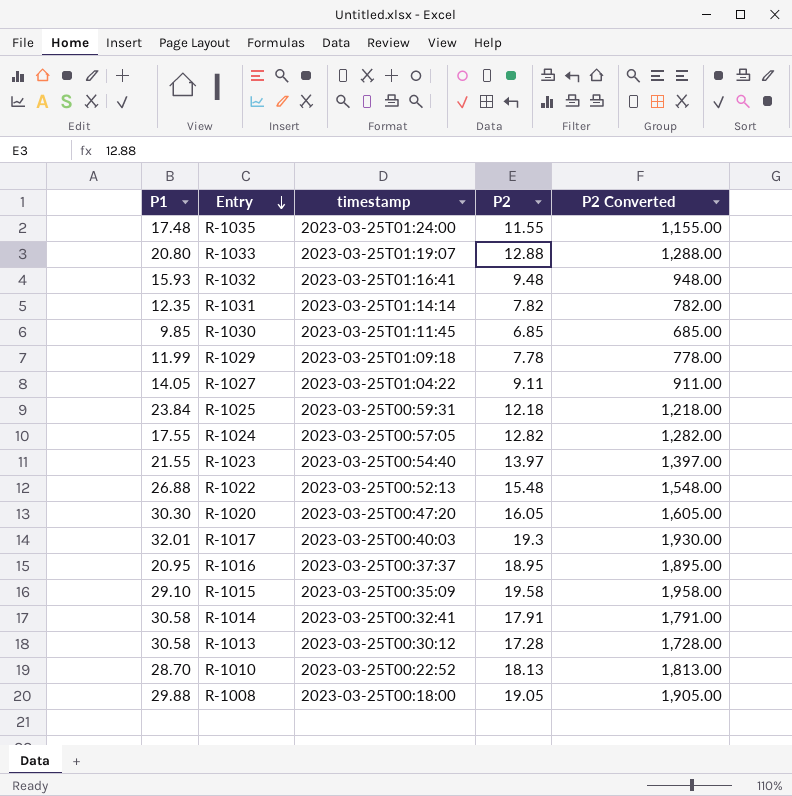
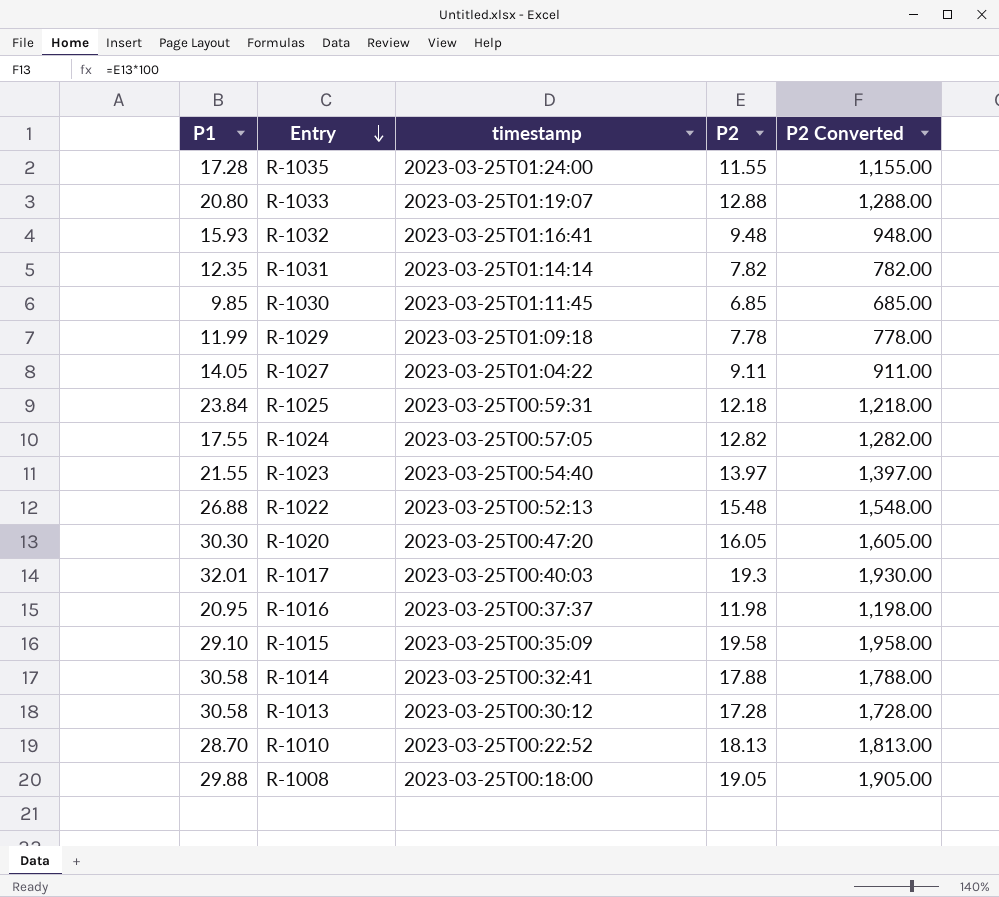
R-1035 | P1: 17.48 -> 17.28
R-1016 | P2: 18.95 -> 11.98
R-1016 | P2 Converted: 1,895.00 -> 1,198.00
R-1014 | P2: 17.91 -> 17.88
R-1014 | P2 Converted: 1,791.00 -> 1,788.00

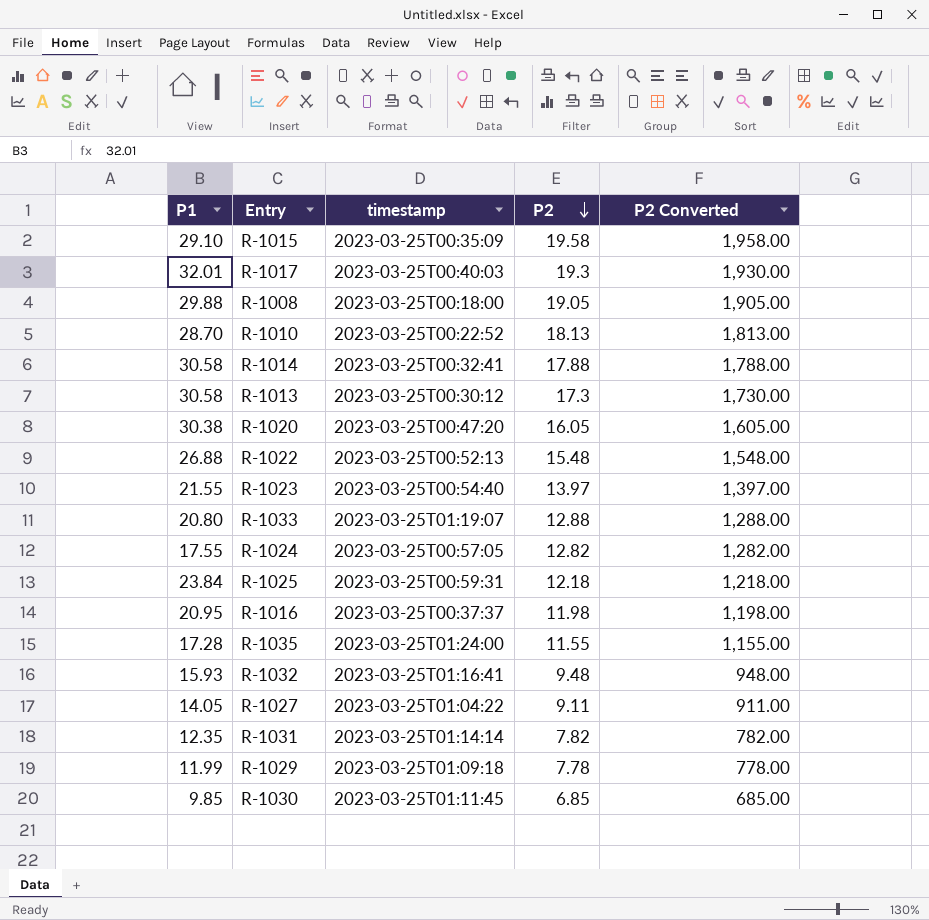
row order: Entry descending -> P2 descending
R-1013 | P2: 17.28 -> 17.3
R-1013 | P2 Converted: 1,728.00 -> 1,730.00
R-1020 | P1: 30.30 -> 30.38

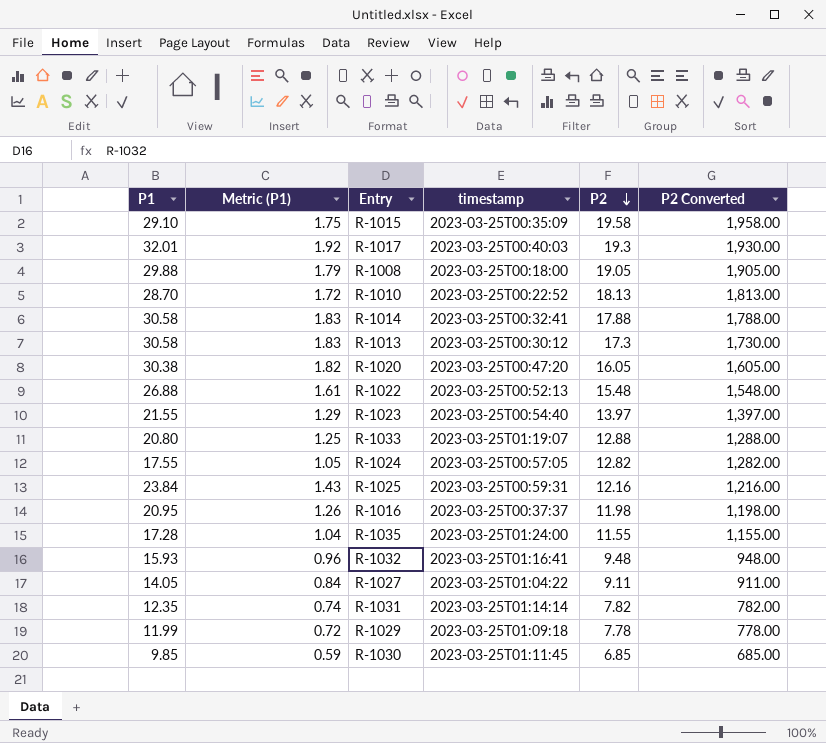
column Metric (P1) | formula: none -> [P1] * 0.06
R-1025 | P2: 12.18 -> 12.16
R-1025 | P2 Converted: 1,218.00 -> 1,216.00

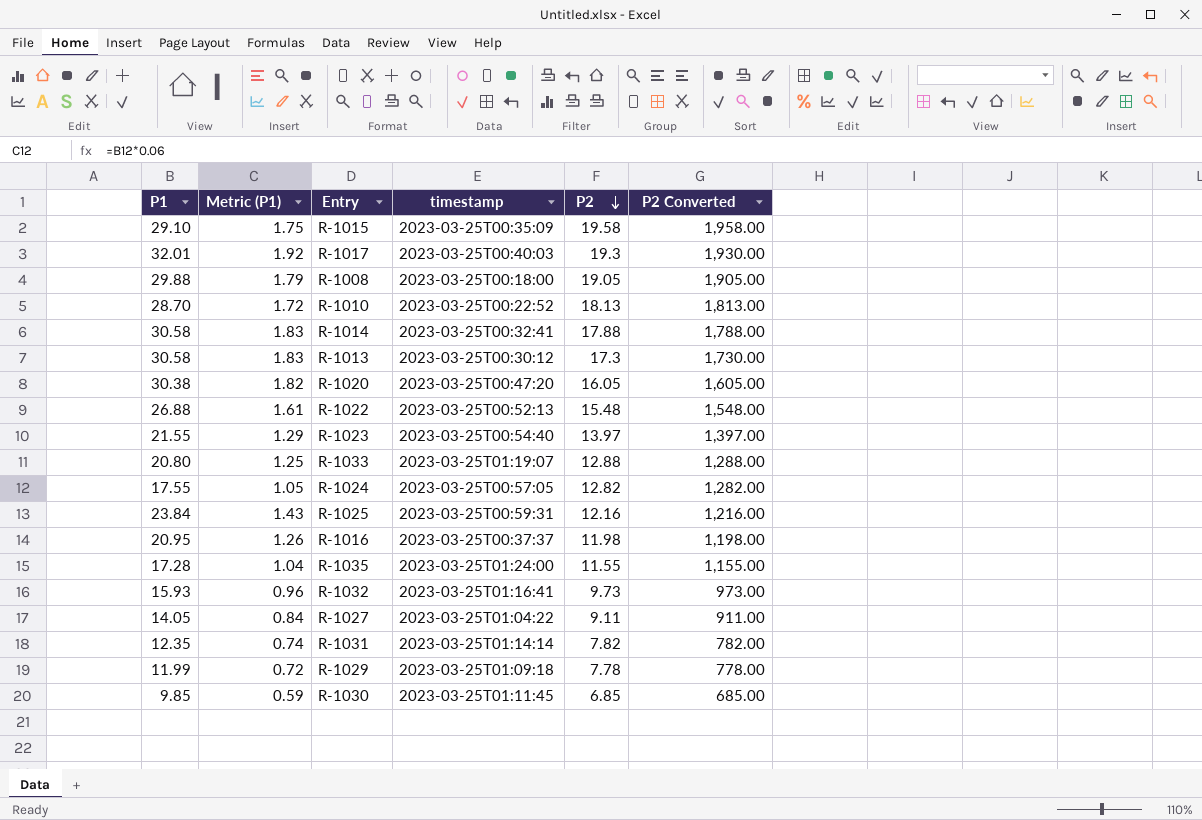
R-1032 | P2: 9.48 -> 9.73
R-1032 | P2 Converted: 948.00 -> 973.00

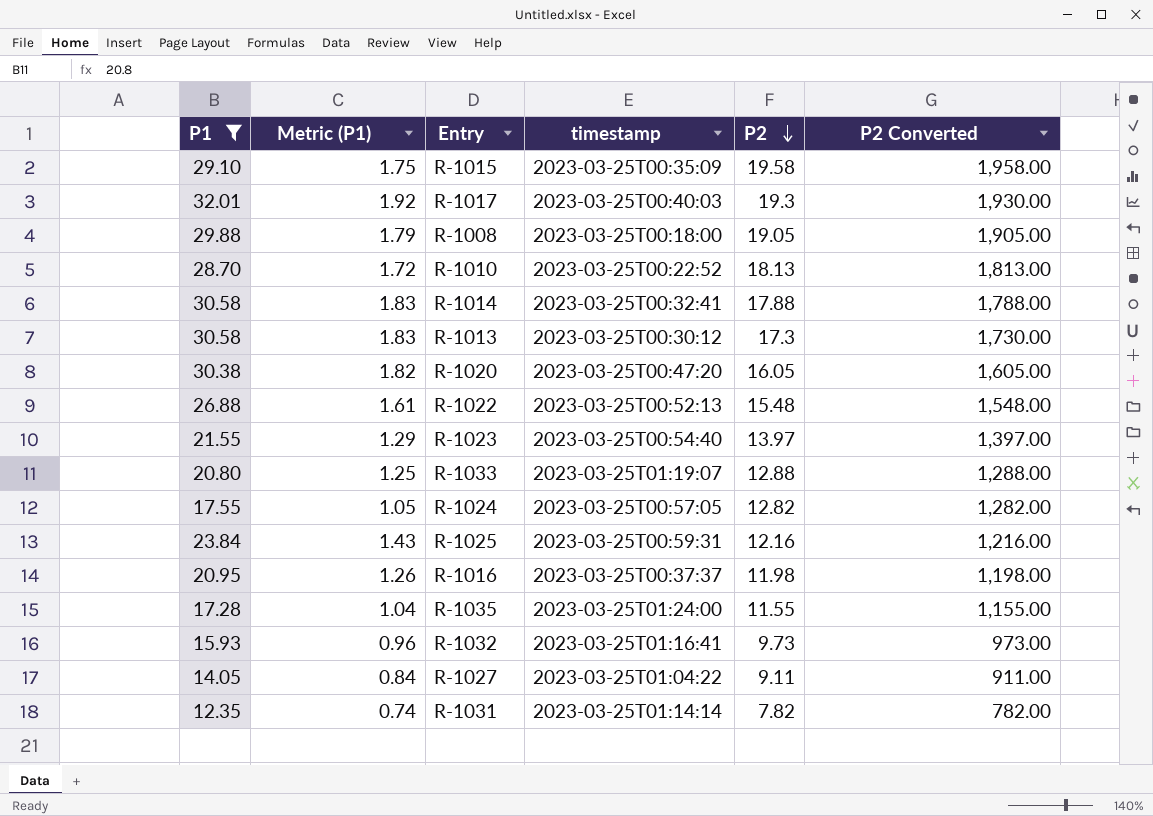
filter: none -> P1 >= 12.35

